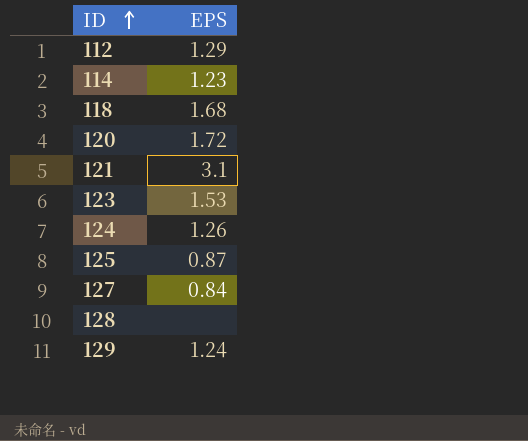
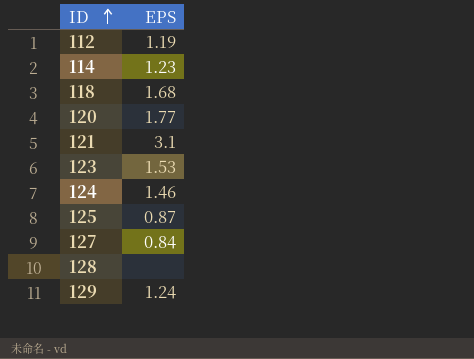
112 | EPS: 1.29 -> 1.19
120 | EPS: 1.72 -> 1.77
124 | EPS: 1.26 -> 1.46

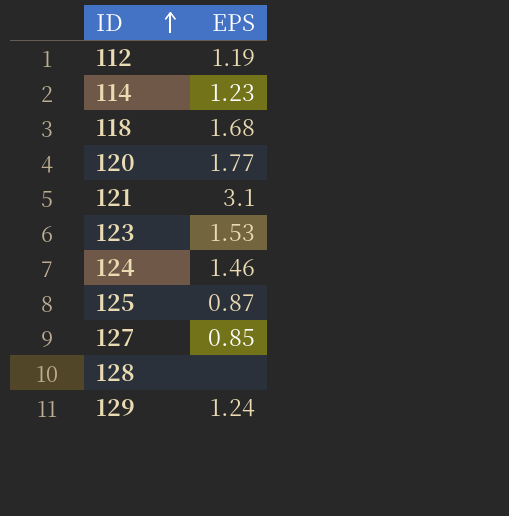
127 | EPS: 0.84 -> 0.85

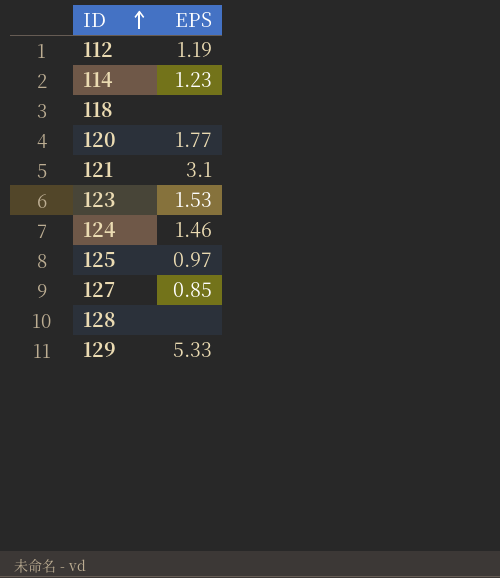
118 | EPS: 1.68 -> none
125 | EPS: 0.87 -> 0.97
129 | EPS: 1.24 -> 5.33

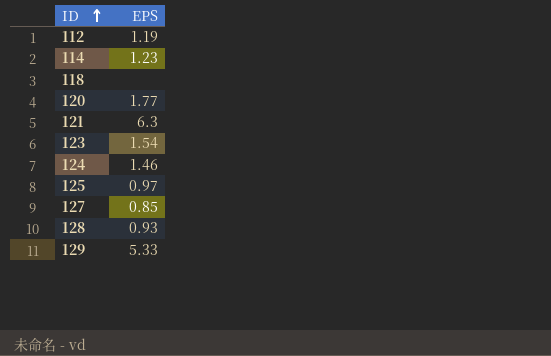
121 | EPS: 3.1 -> 6.3
123 | EPS: 1.53 -> 1.54
128 | EPS: none -> 0.93

